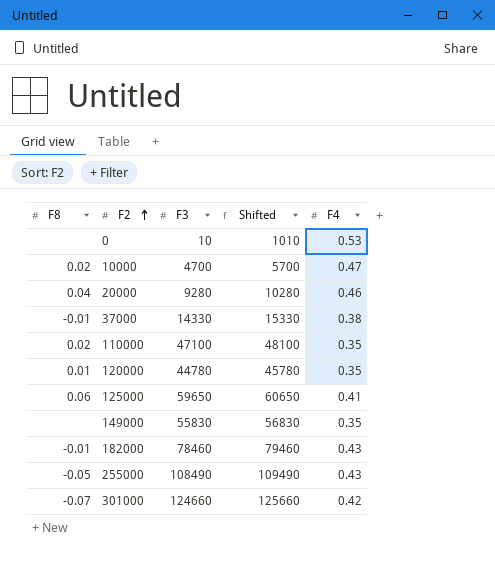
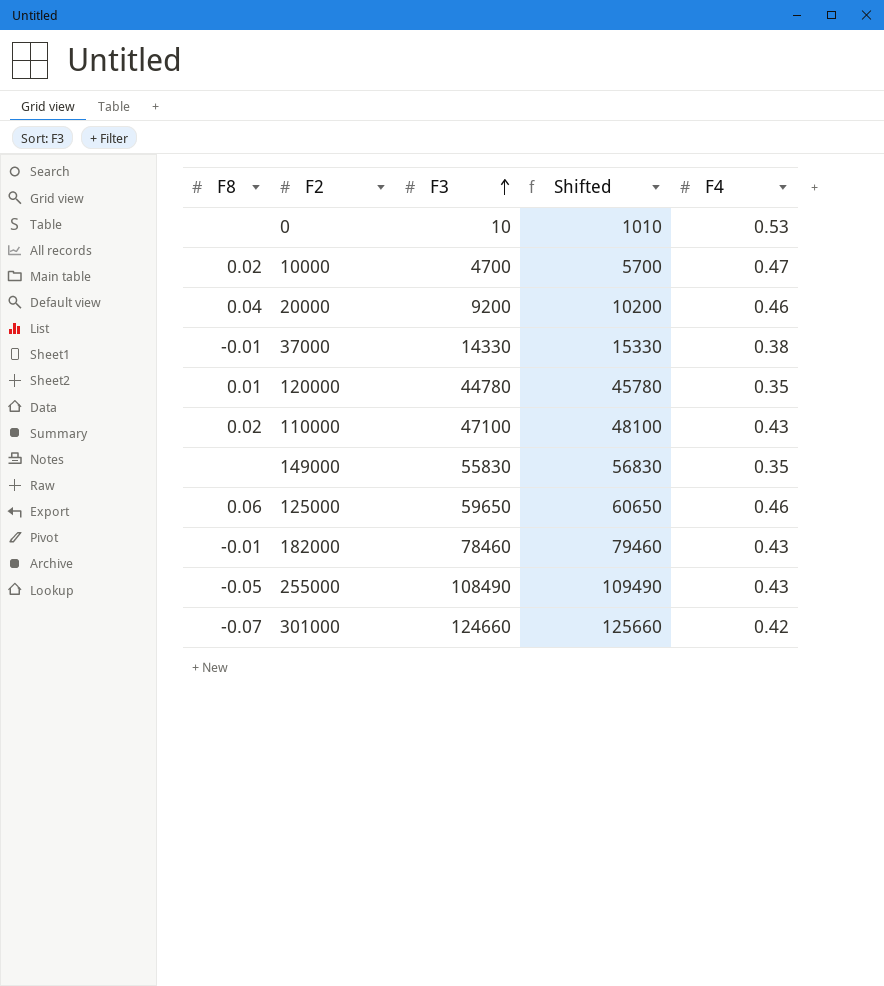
row order: F2 ascending -> F3 ascending
20000 | F3: 9280 -> 9200
20000 | Shifted: 10280 -> 10200
110000 | F4: 0.35 -> 0.43
125000 | F4: 0.41 -> 0.46

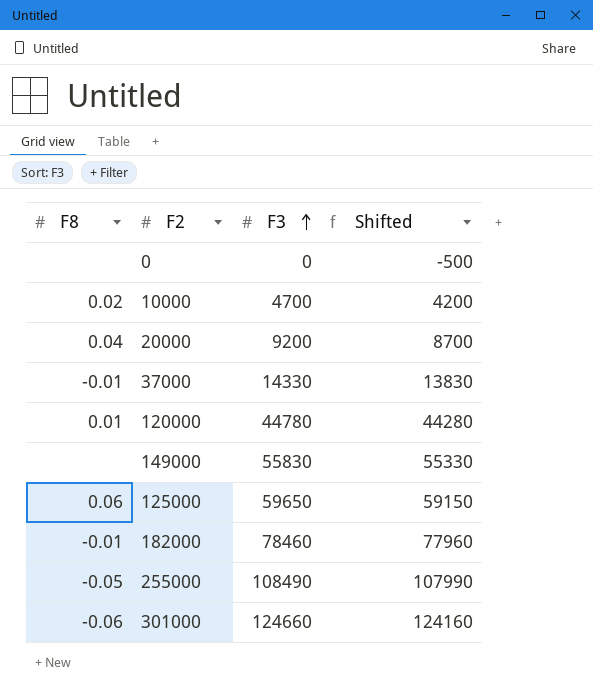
column F4 | position: 5 -> none
column Shifted | formula: [F3] + 1000 -> [F3] - 500
row 110000: 0.02 | 47100 | 48100 | 0.43 -> none
0 | F3: 10 -> 0
301000 | F8: -0.07 -> -0.06

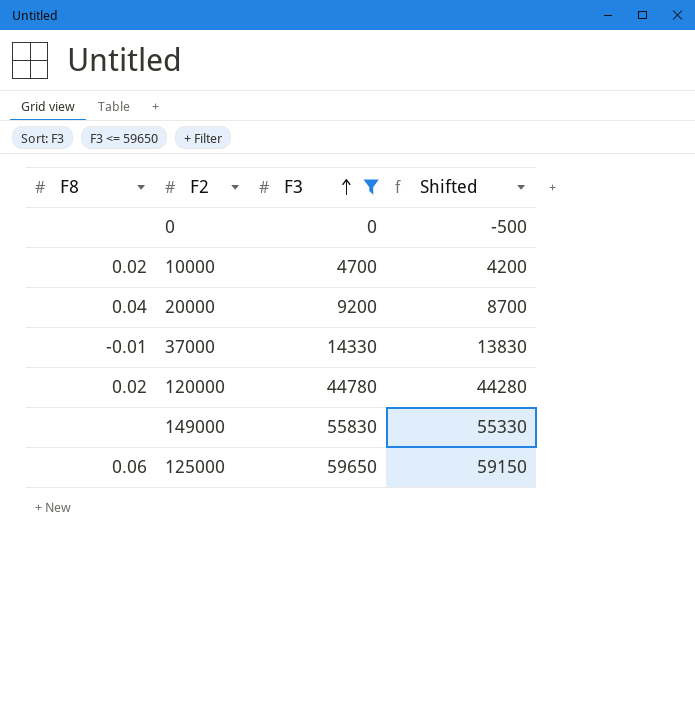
filter: none -> F3 <= 59650
120000 | F8: 0.01 -> 0.02

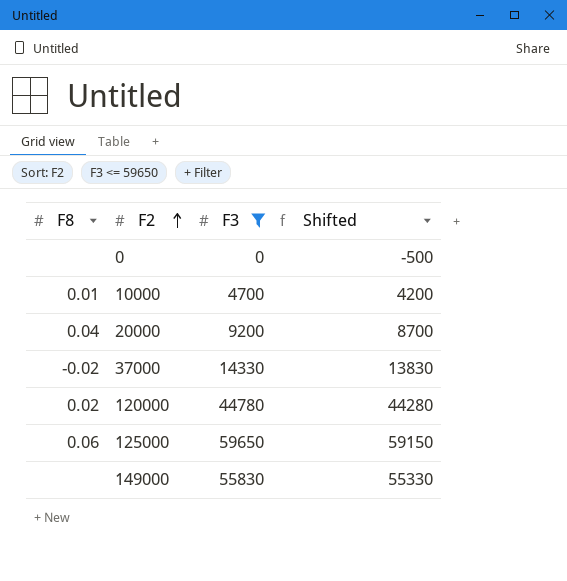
row order: F3 ascending -> F2 ascending
10000 | F8: 0.02 -> 0.01
37000 | F8: -0.01 -> -0.02

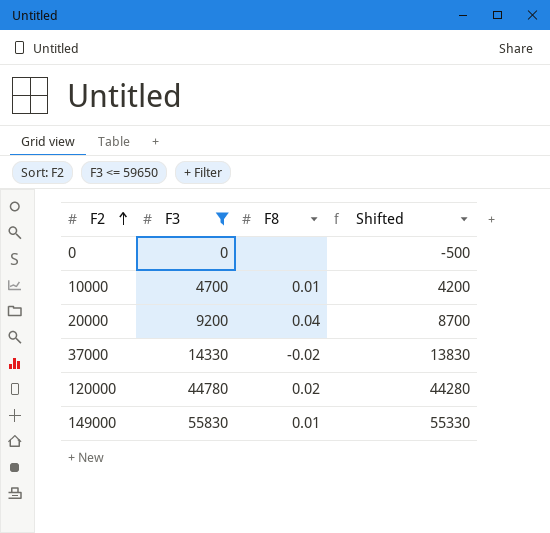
column F8 | position: 1 -> 3
row 125000: 0.06 | 59650 | 59150 -> none
149000 | F8: none -> 0.01

